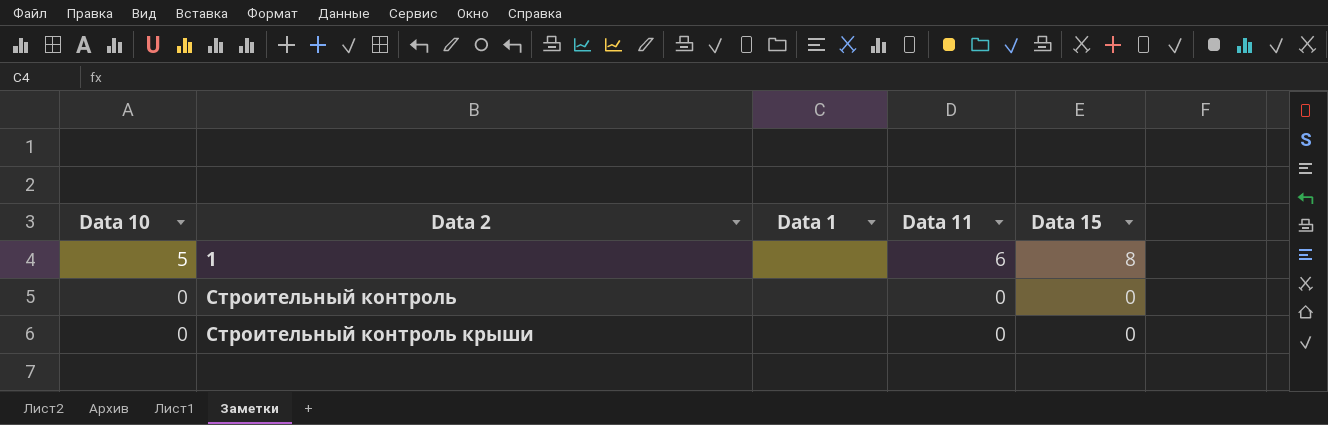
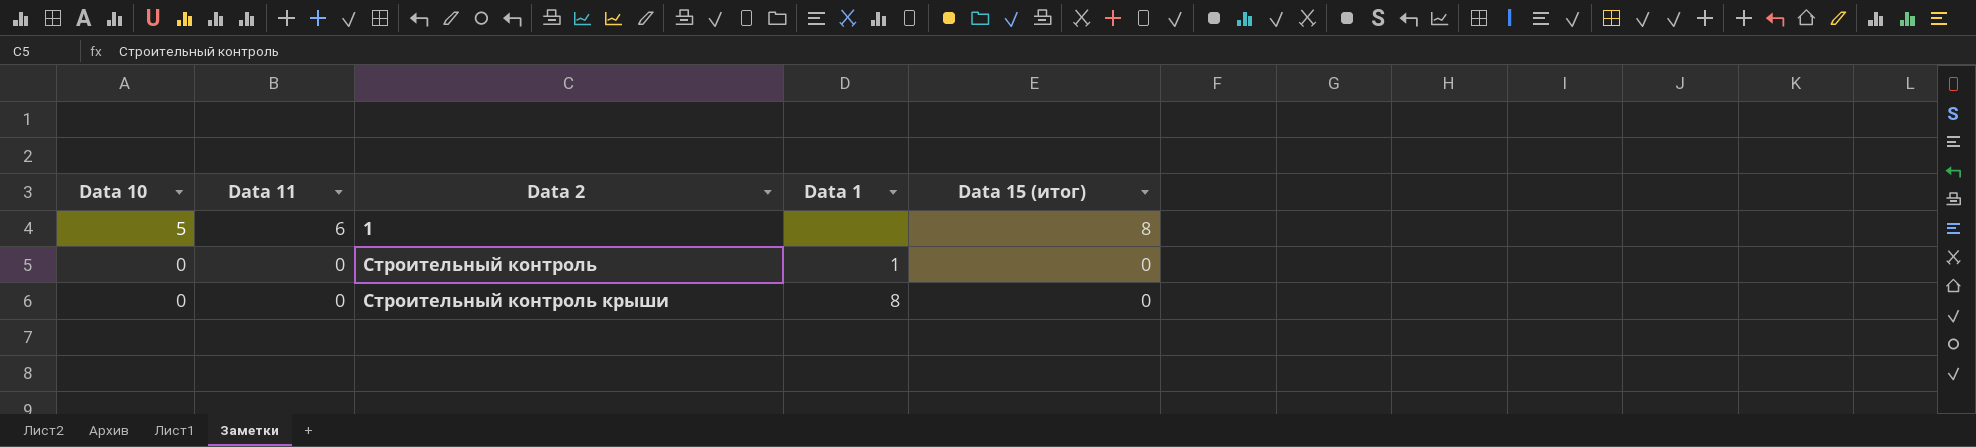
column Data 11 | position: 4 -> 2
column name: Data 15 -> Data 15 (итог)
Строительный контроль | Data 1: none -> 1
Строительный контроль крыши | Data 1: none -> 8

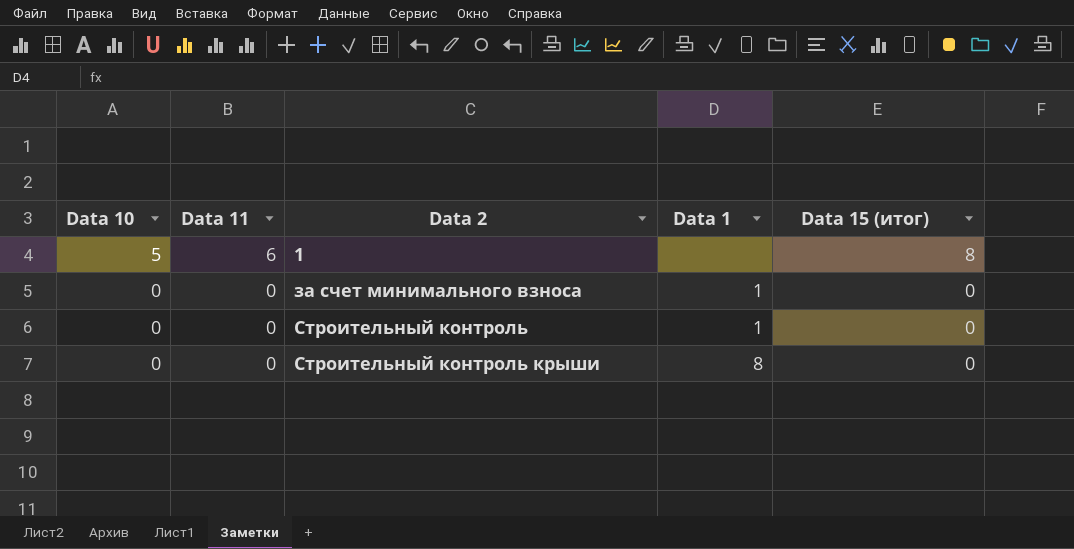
row за счет минимального взноса: none -> 0 | 0 | 1 | 0

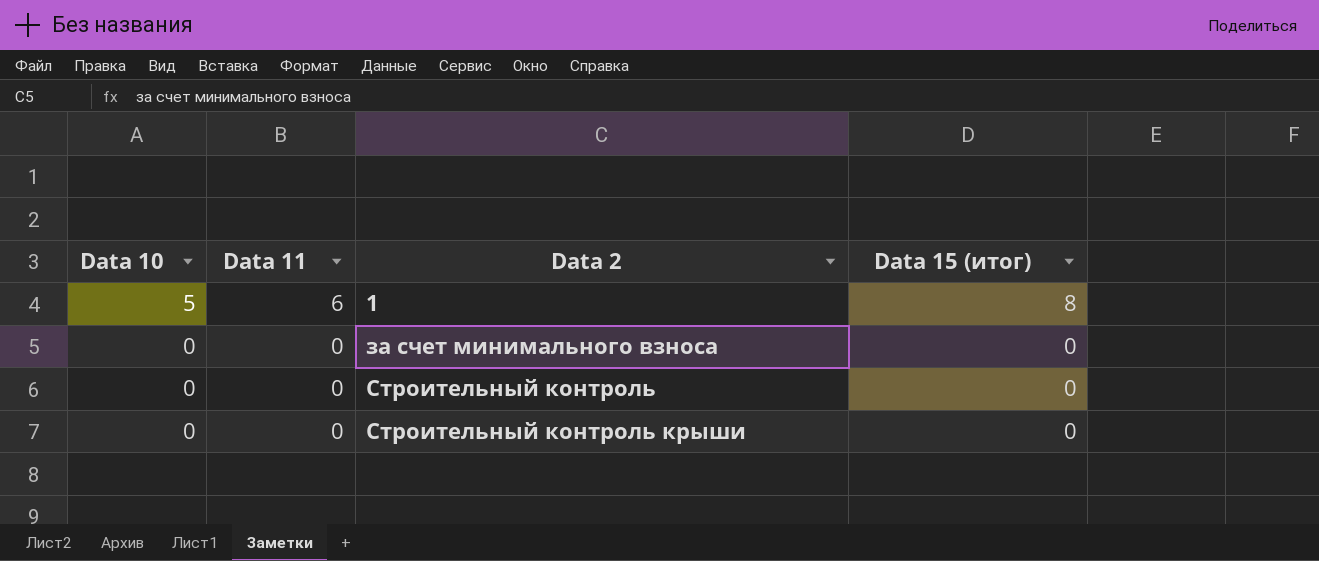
column Data 1 | position: 4 -> none

